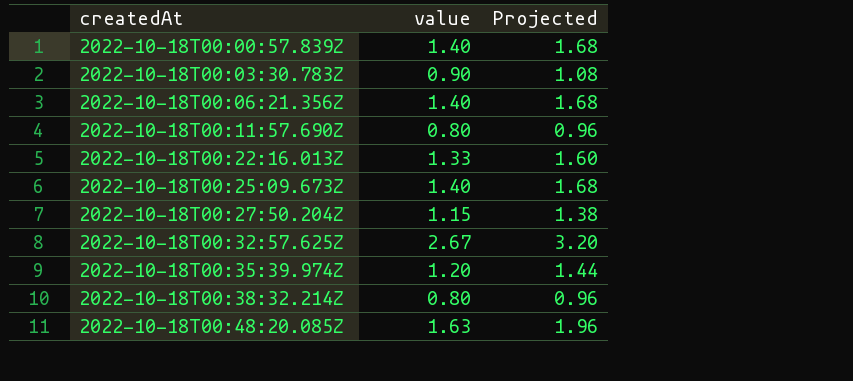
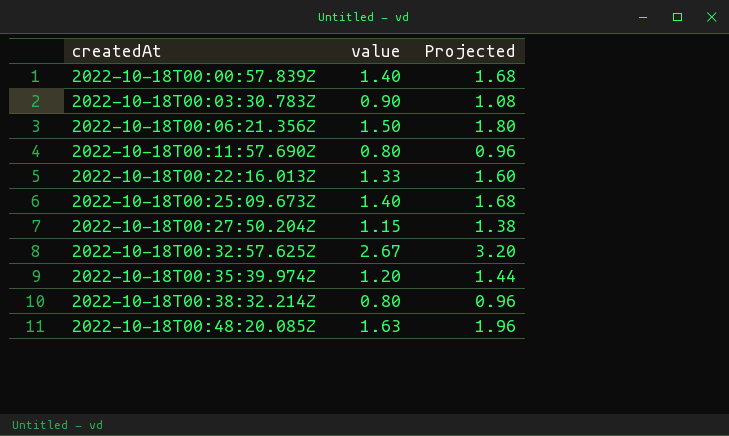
2022-10-18T00:06:21.356Z | value: 1.40 -> 1.50
2022-10-18T00:06:21.356Z | Projected: 1.68 -> 1.80

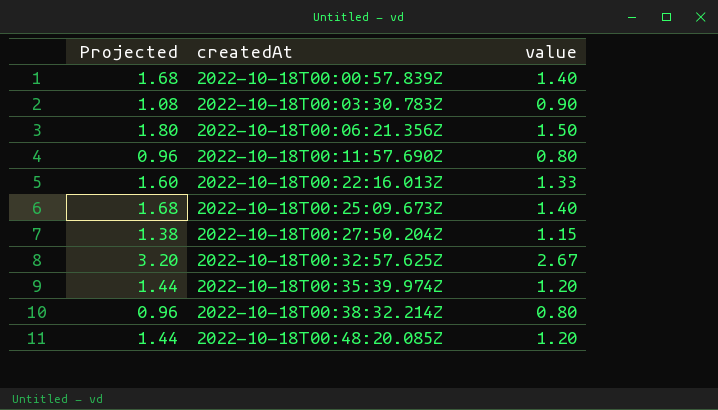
column Projected | position: 3 -> 1
2022-10-18T00:48:20.085Z | Projected: 1.96 -> 1.44
2022-10-18T00:48:20.085Z | value: 1.63 -> 1.20

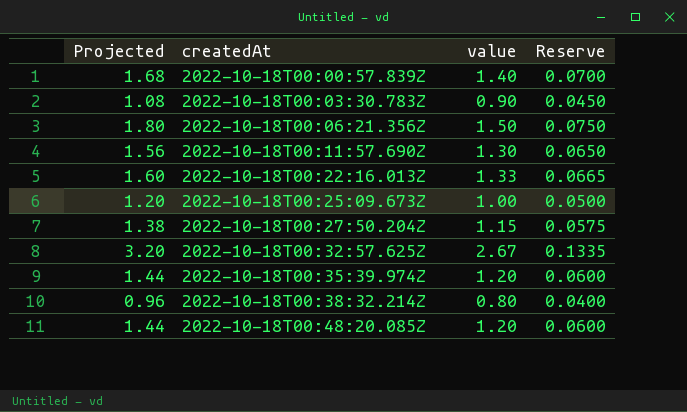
column Reserve | formula: none -> [value] * 0.05
2022-10-18T00:11:57.690Z | Projected: 0.96 -> 1.56
2022-10-18T00:11:57.690Z | value: 0.80 -> 1.30
2022-10-18T00:25:09.673Z | Projected: 1.68 -> 1.20
2022-10-18T00:25:09.673Z | value: 1.40 -> 1.00

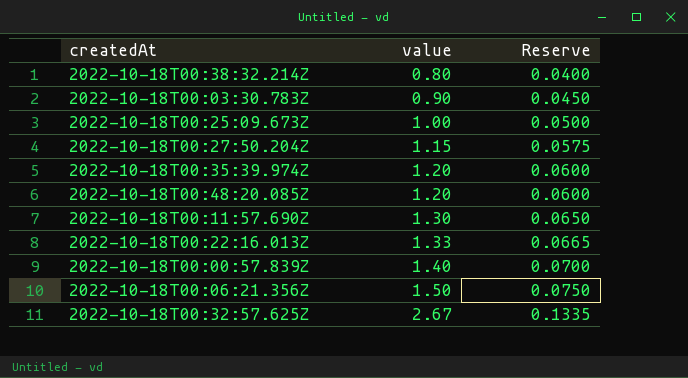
row order: createdAt ascending -> value ascending
column Projected | formula: [value] * 1.2 -> none

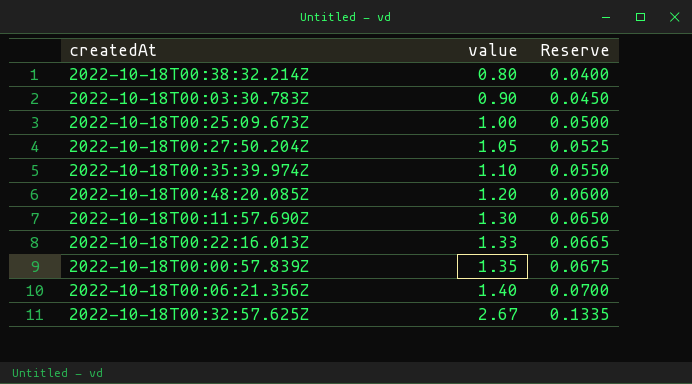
2022-10-18T00:27:50.204Z | value: 1.15 -> 1.05
2022-10-18T00:27:50.204Z | Reserve: 0.0575 -> 0.0525
2022-10-18T00:35:39.974Z | value: 1.20 -> 1.10
2022-10-18T00:35:39.974Z | Reserve: 0.0600 -> 0.0550
2022-10-18T00:00:57.839Z | value: 1.40 -> 1.35
2022-10-18T00:00:57.839Z | Reserve: 0.0700 -> 0.0675
2022-10-18T00:06:21.356Z | value: 1.50 -> 1.40
2022-10-18T00:06:21.356Z | Reserve: 0.0750 -> 0.0700

